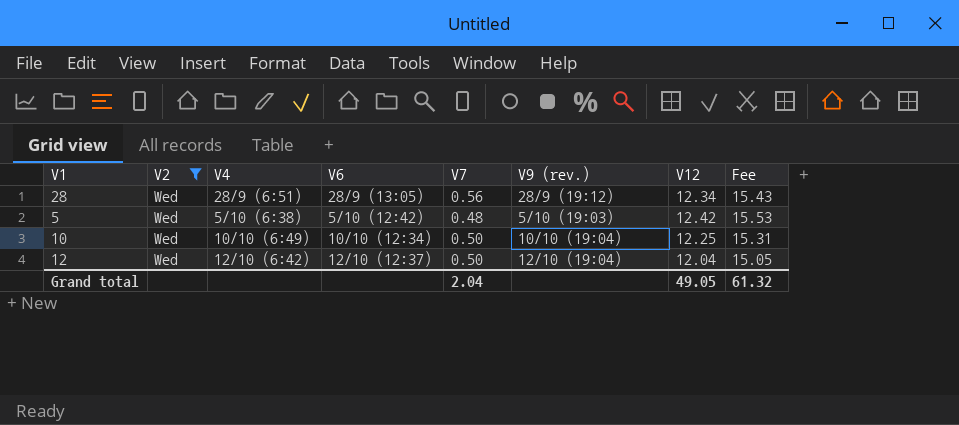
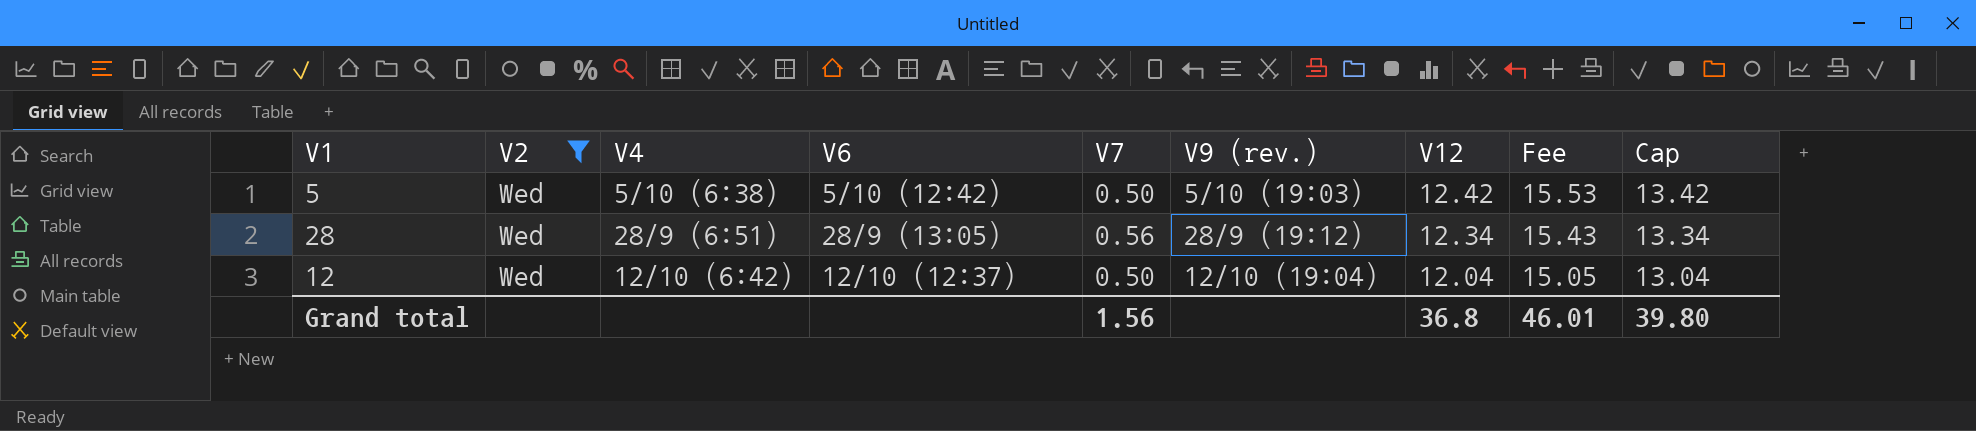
row order: none -> V12 descending
column Cap | formula: none -> [V12] + 1
row 10: Wed | 10/10 (6:49) | 10/10 (12:34) | 0.50 | 10/10 (19:04) | 12.25 | 15.31 -> none
5 | V7: 0.48 -> 0.50
Grand total | V7: 2.04 -> 1.56
Grand total | V12: 49.05 -> 36.8
Grand total | Fee: 61.32 -> 46.01

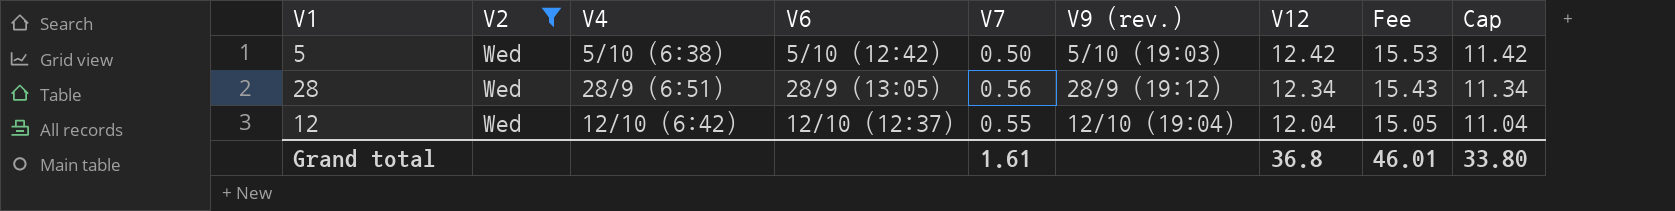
column Cap | formula: [V12] + 1 -> [V12] - 1
12 | V7: 0.50 -> 0.55
Grand total | V7: 1.56 -> 1.61
Grand total | Cap: 39.80 -> 33.80

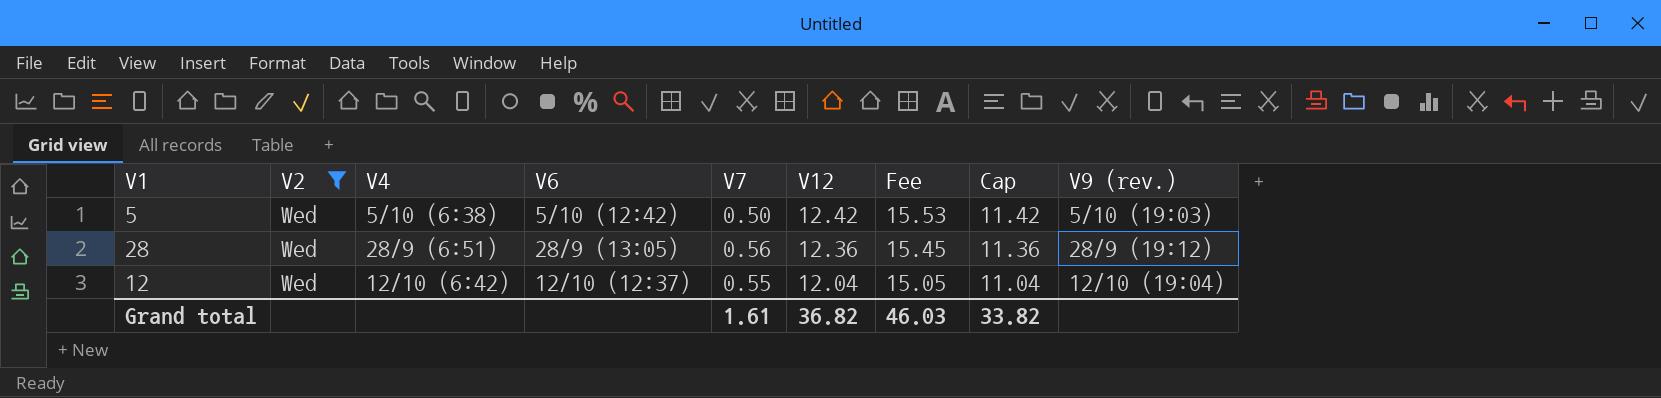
column V9 (rev.) | position: 6 -> 9
28 | V12: 12.34 -> 12.36
28 | Fee: 15.43 -> 15.45
28 | Cap: 11.34 -> 11.36
Grand total | V12: 36.8 -> 36.82
Grand total | Fee: 46.01 -> 46.03
Grand total | Cap: 33.80 -> 33.82

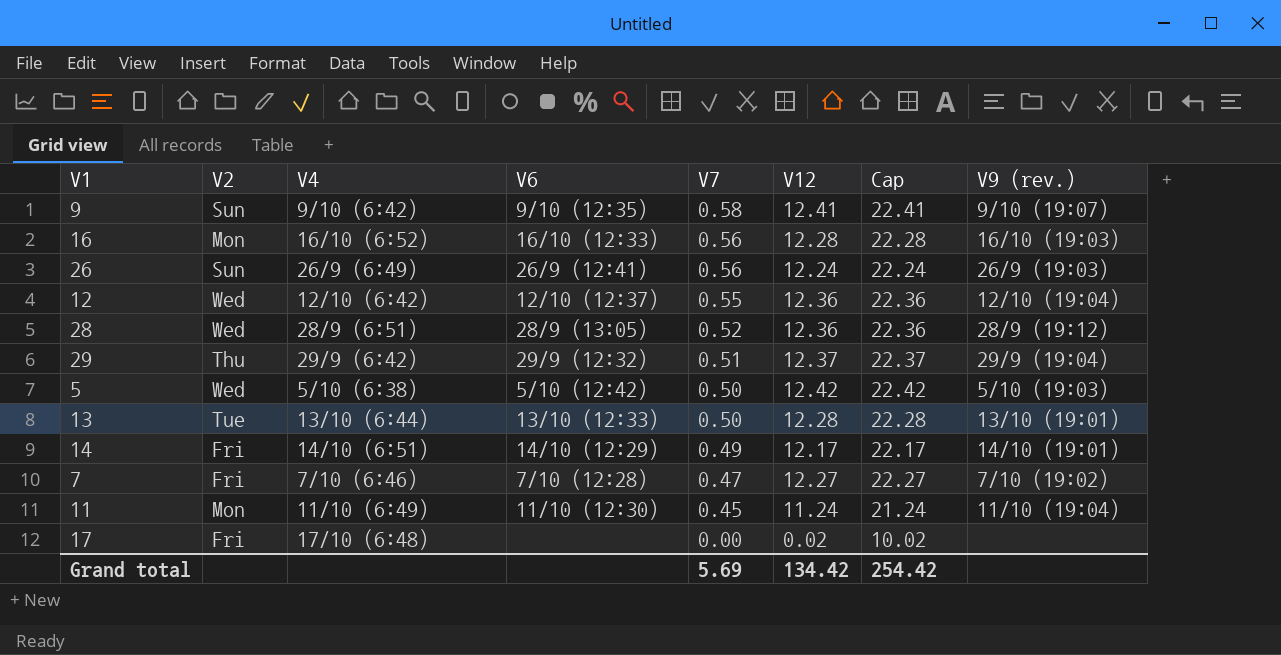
filter: V2 = Wed -> none
row order: V12 descending -> V7 descending
column Fee | formula: [V12] * 1.25 -> none
column Cap | formula: [V12] - 1 -> [V12] + 10
12 | V12: 12.04 -> 12.36
28 | V7: 0.56 -> 0.52
Grand total | V7: 1.61 -> 5.69
Grand total | V12: 36.82 -> 134.42
Grand total | Cap: 33.82 -> 254.42

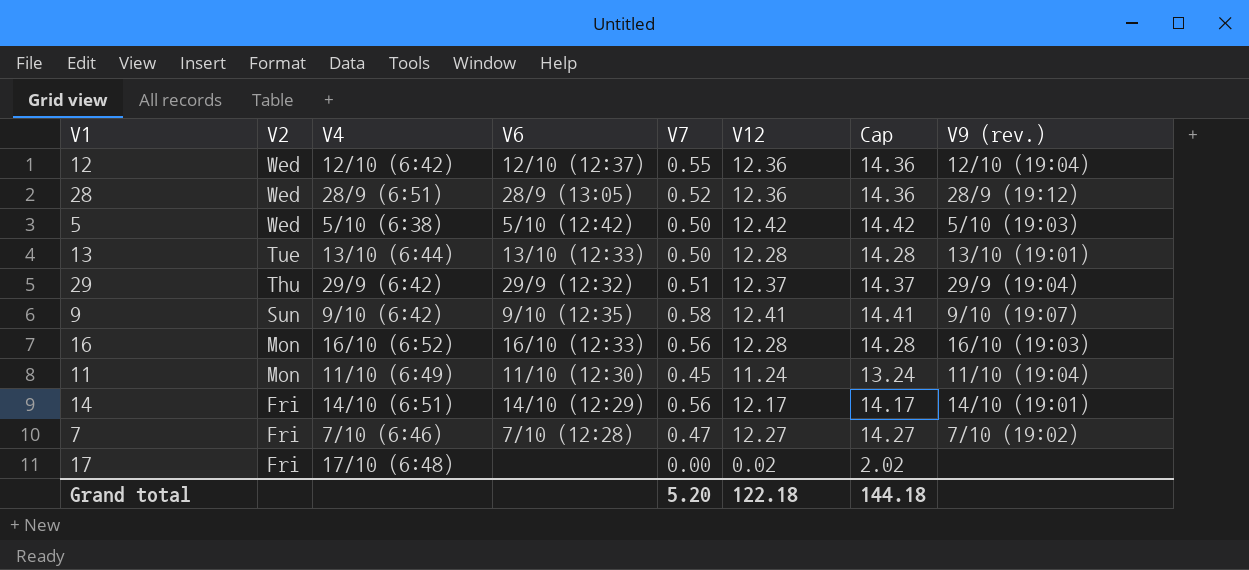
row order: V7 descending -> V2 descending
column Cap | formula: [V12] + 10 -> [V12] + 2
row 26: Sun | 26/9 (6:49) | 26/9 (12:41) | 0.56 | 12.24 | 22.24 | 26/9 (19:03) -> none
14 | V7: 0.49 -> 0.56
Grand total | V7: 5.69 -> 5.20
Grand total | V12: 134.42 -> 122.18
Grand total | Cap: 254.42 -> 144.18

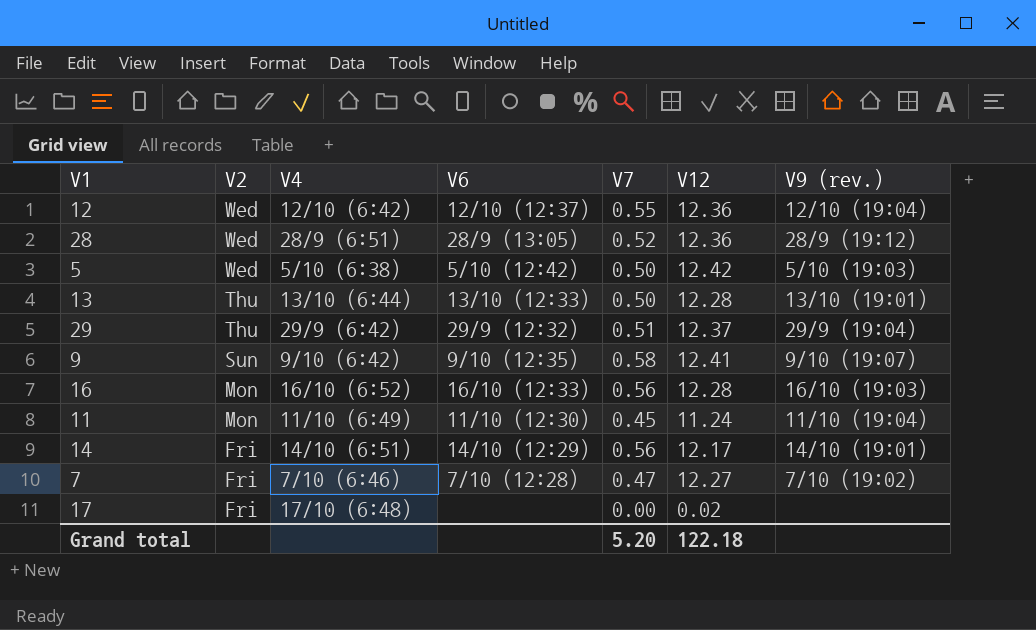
column Cap | formula: [V12] + 2 -> none
13 | V2: Tue -> Thu

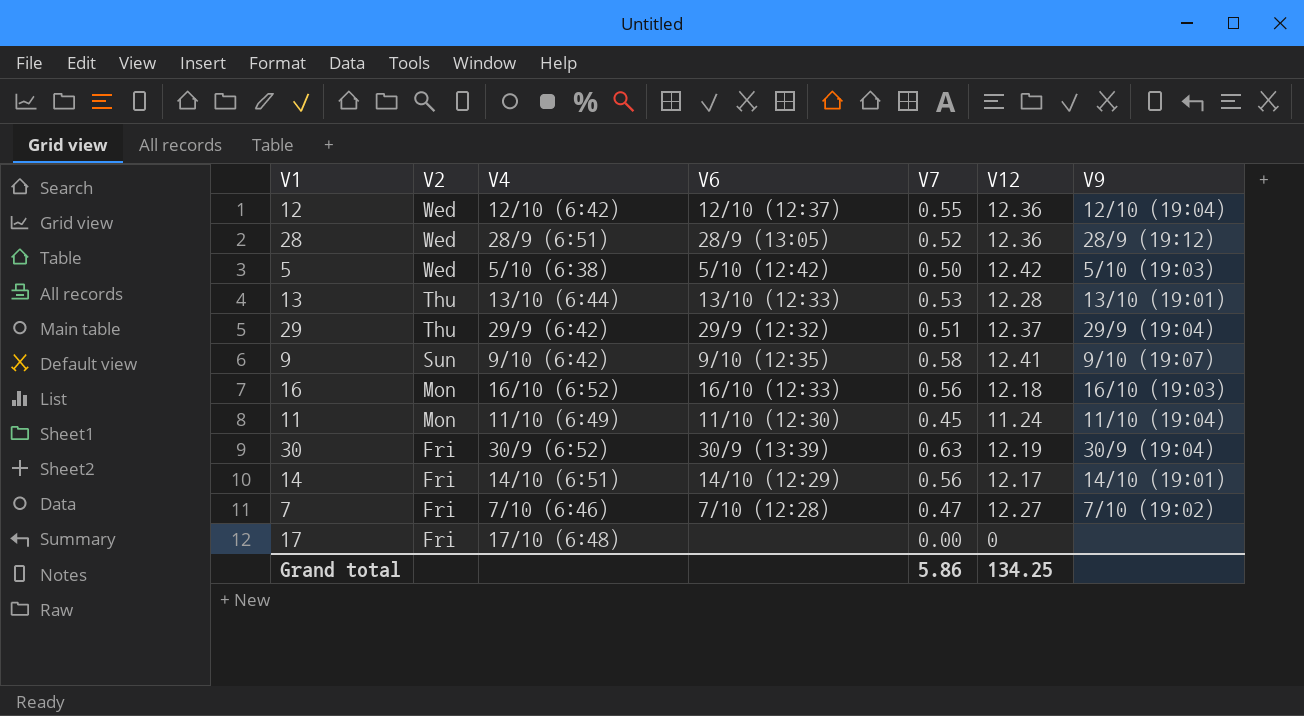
column name: V9 (rev.) -> V9
13 | V7: 0.50 -> 0.53
16 | V12: 12.28 -> 12.18
row 30: none -> Fri | 30/9 (6:52) | 30/9 (13:39) | 0.63 | 12.19 | 30/9 (19:04)
17 | V12: 0.02 -> 0
Grand total | V7: 5.20 -> 5.86
Grand total | V12: 122.18 -> 134.25

